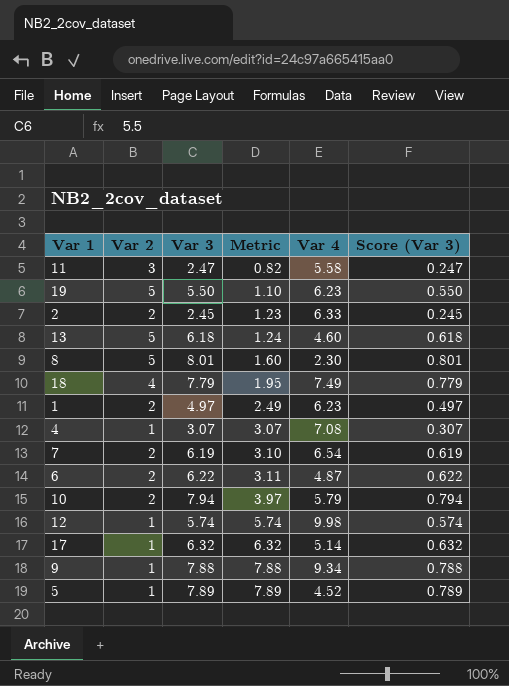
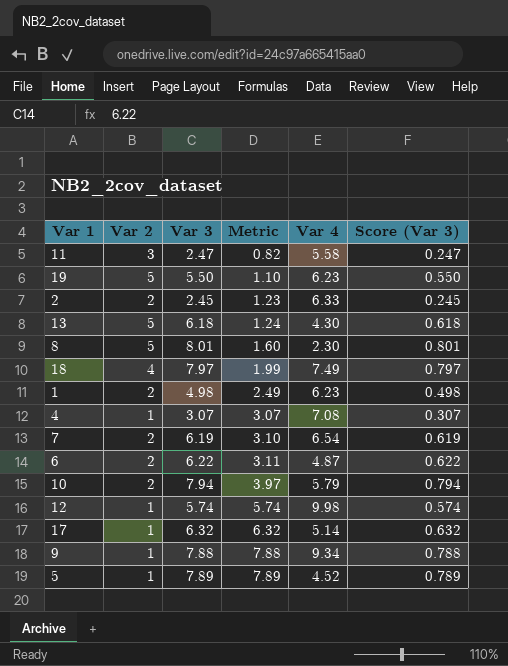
13 | Var 4: 4.60 -> 4.30
18 | Var 3: 7.79 -> 7.97
18 | Metric: 1.95 -> 1.99
18 | Score (Var 3): 0.779 -> 0.797
1 | Var 3: 4.97 -> 4.98
1 | Score (Var 3): 0.497 -> 0.498

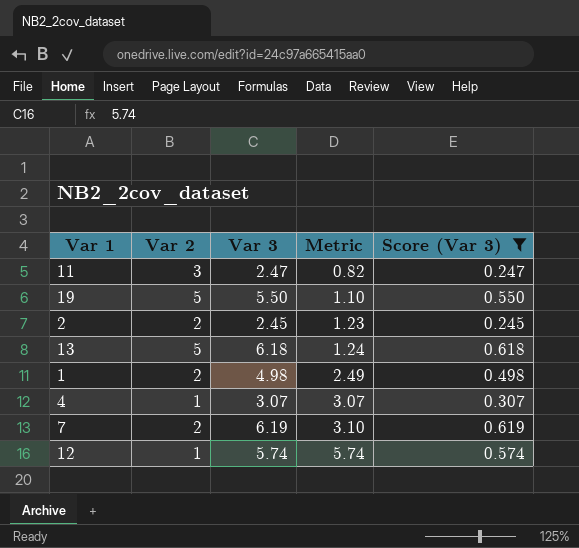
filter: none -> Score (Var 3) <= 0.619
column Var 4 | position: 5 -> none

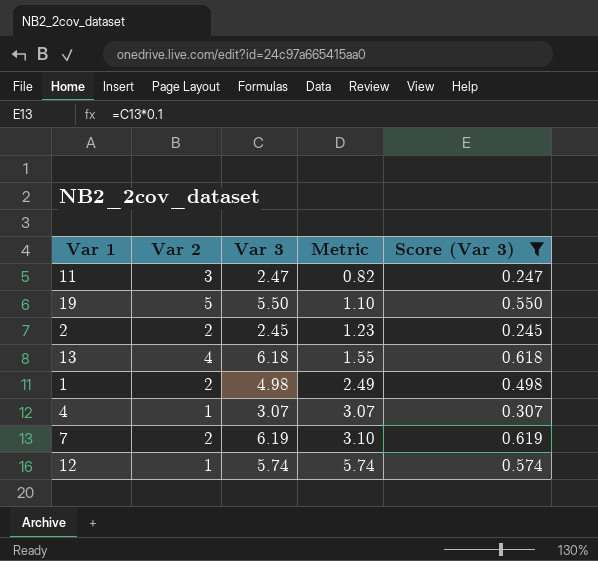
13 | Var 2: 5 -> 4
13 | Metric: 1.24 -> 1.55

